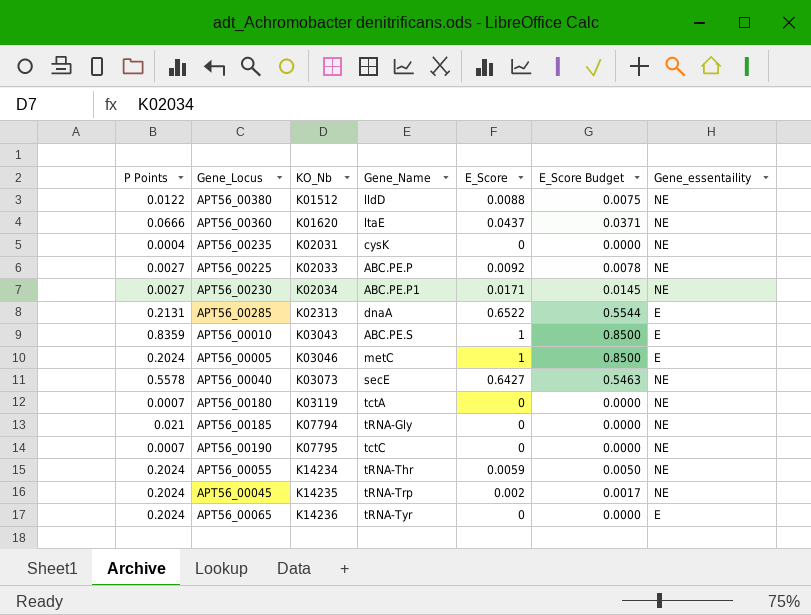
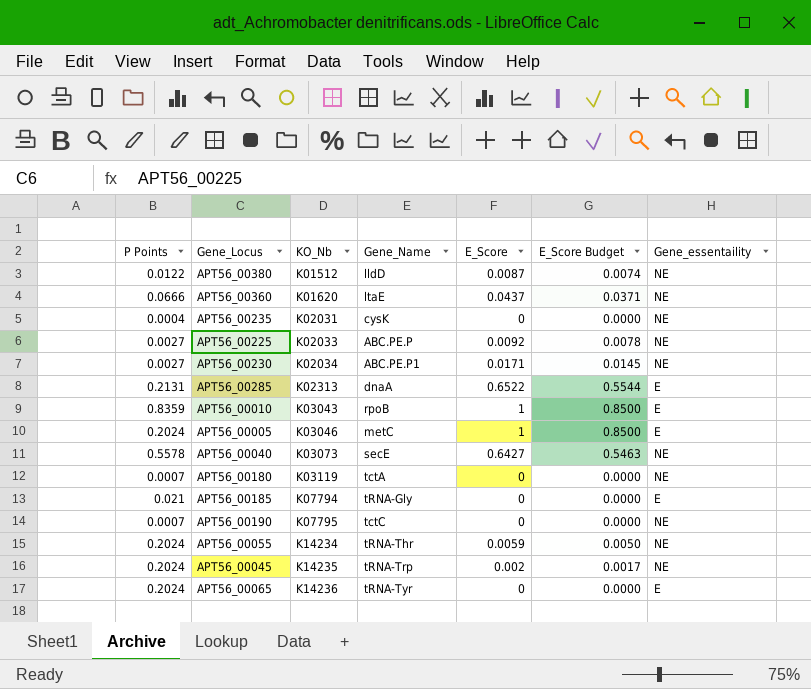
APT56_00380 | E_Score: 0.0088 -> 0.0087
APT56_00380 | E_Score Budget: 0.0075 -> 0.0074
APT56_00010 | Gene_Name: ABC.PE.S -> rpoB
APT56_00185 | Gene_essentaility: NE -> E

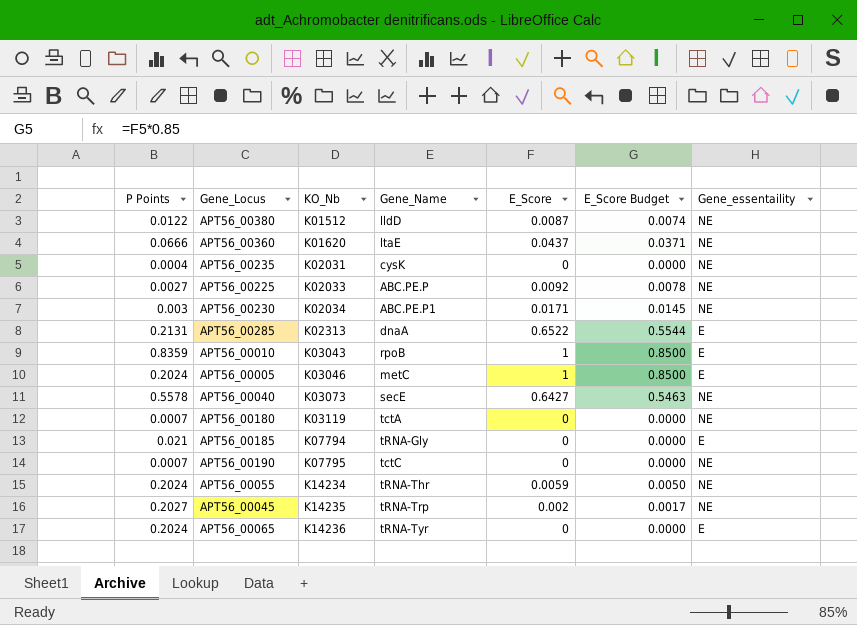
APT56_00230 | P Points: 0.0027 -> 0.003
APT56_00045 | P Points: 0.2024 -> 0.2027

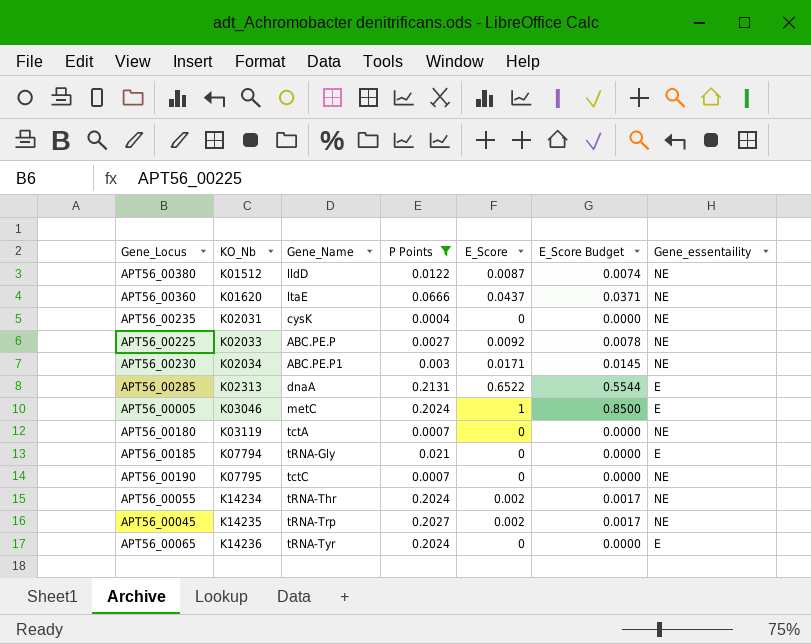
filter: none -> P Points <= 0.2131
column P Points | position: 1 -> 4
APT56_00055 | E_Score: 0.0059 -> 0.002
APT56_00055 | E_Score Budget: 0.0050 -> 0.0017

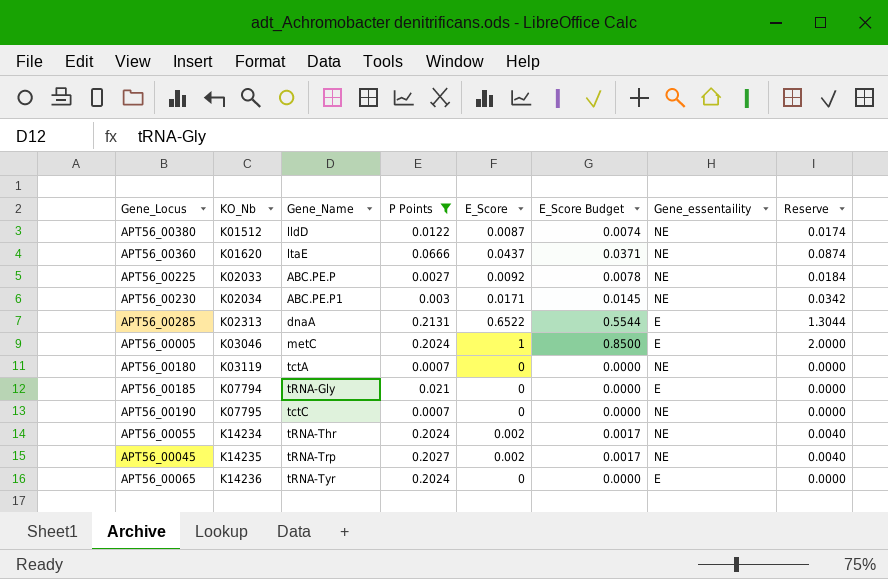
column Reserve | formula: none -> [E_Score] * 2
row APT56_00235: K02031 | cysK | 0.0004 | 0 | 0.0000 | NE -> none

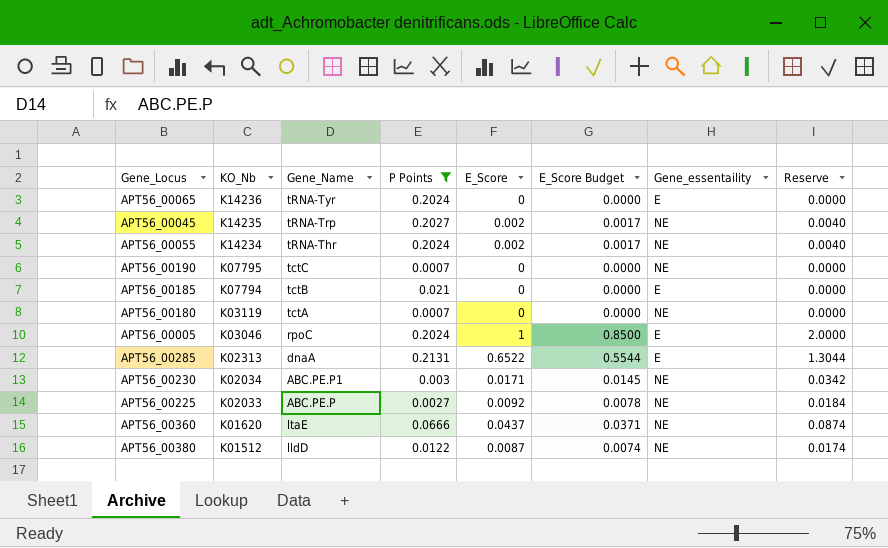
row order: KO_Nb ascending -> KO_Nb descending
APT56_00185 | Gene_Name: tRNA-Gly -> tctB
APT56_00005 | Gene_Name: metC -> rpoC

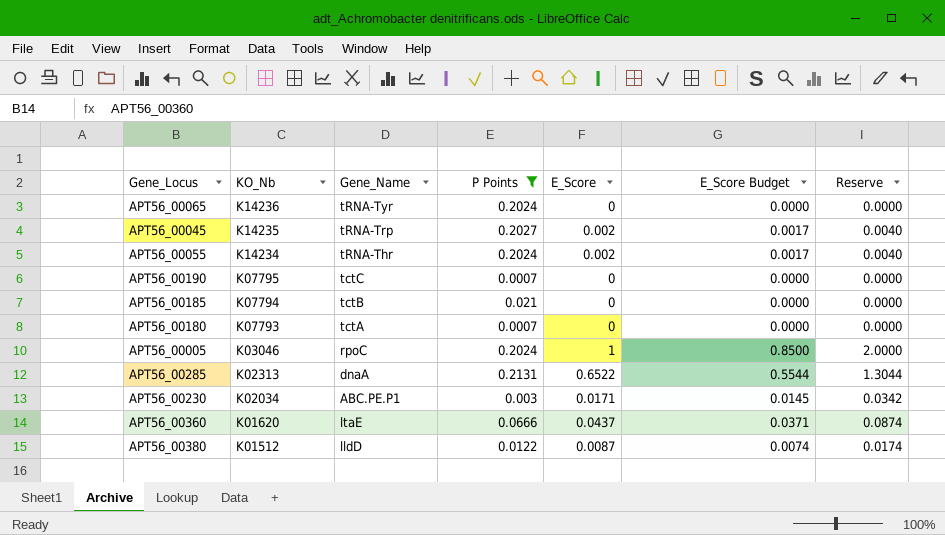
column Gene_essentaility | position: 7 -> none
row APT56_00225: K02033 | ABC.PE.P | 0.0027 | 0.0092 | 0.0078 | NE | 0.0184 -> none
APT56_00180 | KO_Nb: K03119 -> K07793

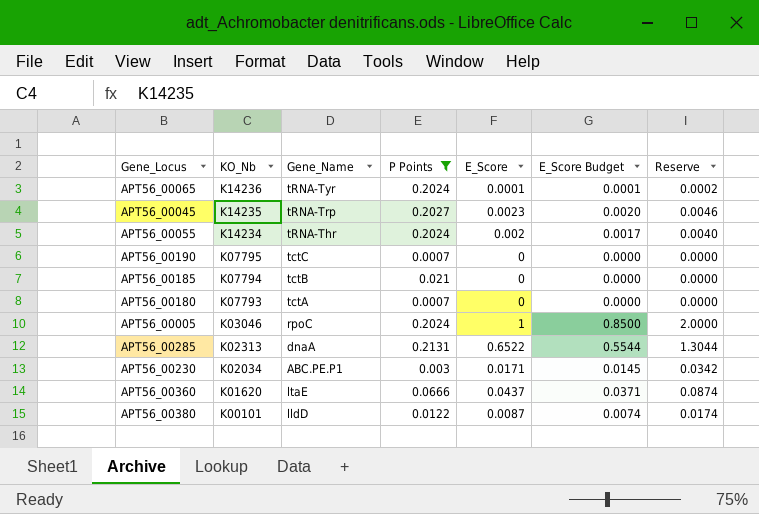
APT56_00065 | E_Score: 0 -> 0.0001
APT56_00065 | E_Score Budget: 0.0000 -> 0.0001
APT56_00065 | Reserve: 0.0000 -> 0.0002
APT56_00045 | E_Score: 0.002 -> 0.0023
APT56_00045 | E_Score Budget: 0.0017 -> 0.0020
APT56_00045 | Reserve: 0.0040 -> 0.0046
APT56_00380 | KO_Nb: K01512 -> K00101

